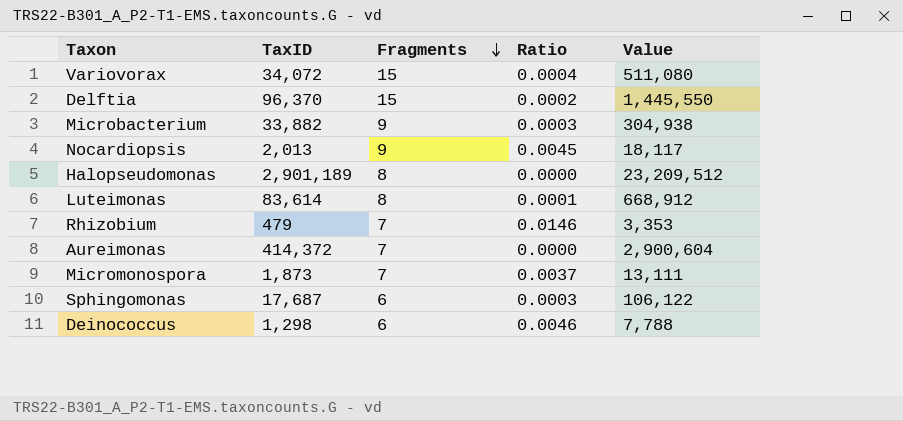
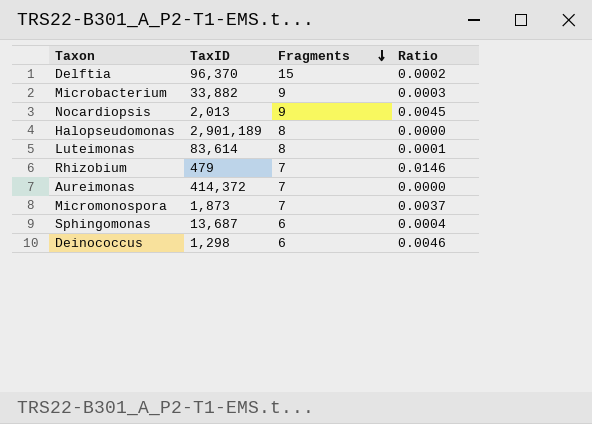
column Value | formula: [TaxID] * [Fragments] -> none
row Variovorax: 34,072 | 15 | 0.0004 | 511,080 -> none
Sphingomonas | TaxID: 17,687 -> 13,687
Sphingomonas | Ratio: 0.0003 -> 0.0004

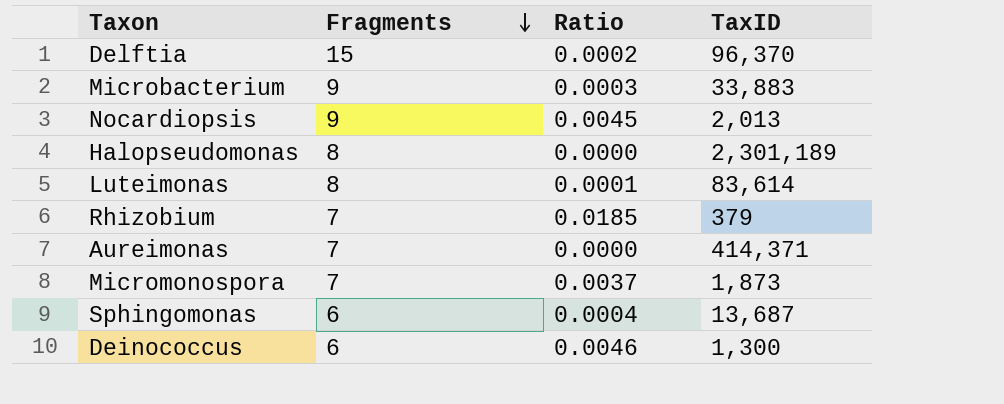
column TaxID | position: 2 -> 4
Microbacterium | TaxID: 33,882 -> 33,883
Halopseudomonas | TaxID: 2,901,189 -> 2,301,189
Rhizobium | Ratio: 0.0146 -> 0.0185
Rhizobium | TaxID: 479 -> 379
Aureimonas | TaxID: 414,372 -> 414,371
Deinococcus | TaxID: 1,298 -> 1,300

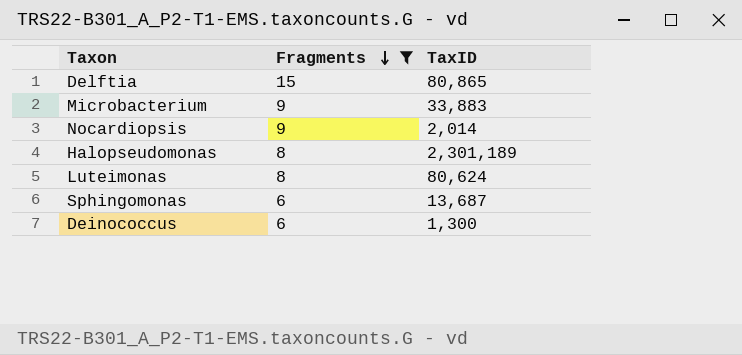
filter: none -> Fragments != 7
column Ratio | formula: [Fragments] / [TaxID] -> none
Delftia | TaxID: 96,370 -> 80,865
Nocardiopsis | TaxID: 2,013 -> 2,014
Luteimonas | TaxID: 83,614 -> 80,624

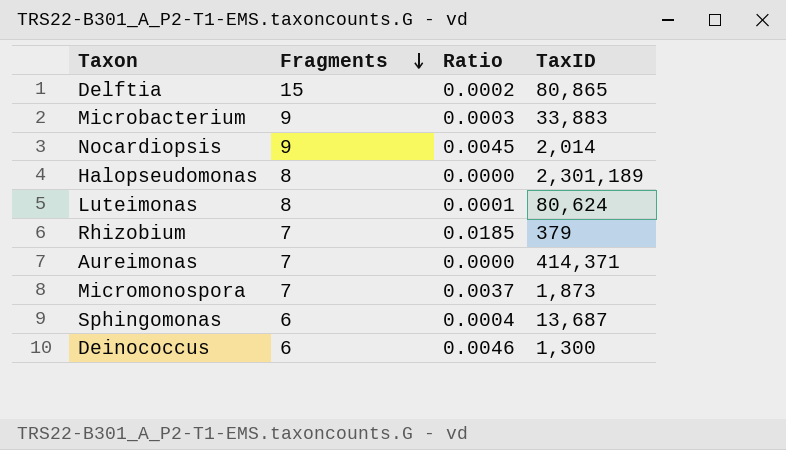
filter: Fragments != 7 -> none
column Ratio | formula: none -> [Fragments] / [TaxID]

